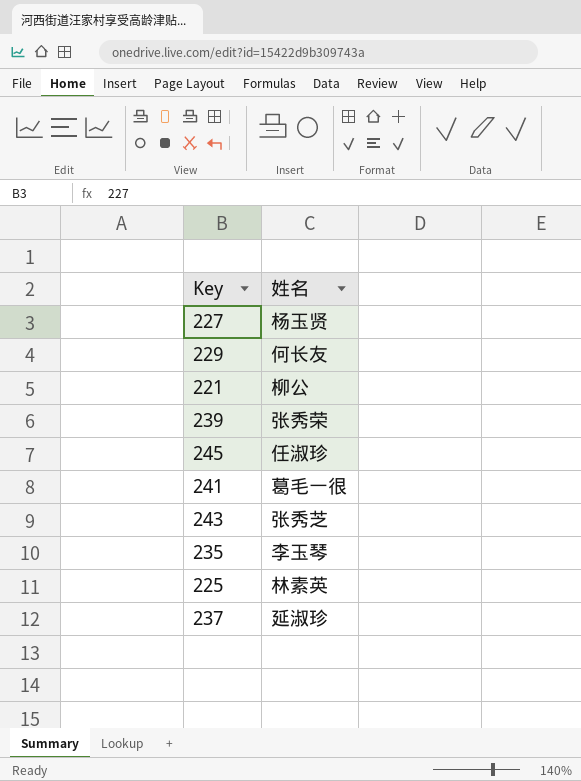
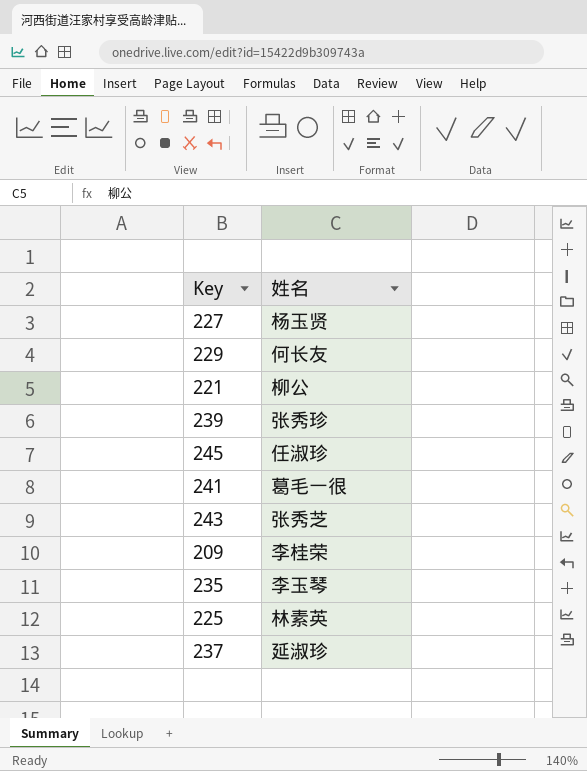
239 | 姓名: 张秀荣 -> 张秀珍
row 209: none -> 李桂荣

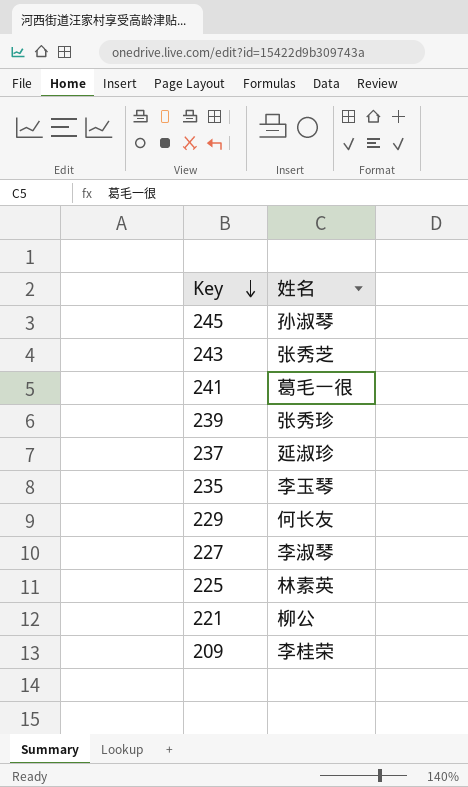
row order: none -> Key descending
245 | 姓名: 任淑珍 -> 孙淑琴
227 | 姓名: 杨玉贤 -> 李淑琴

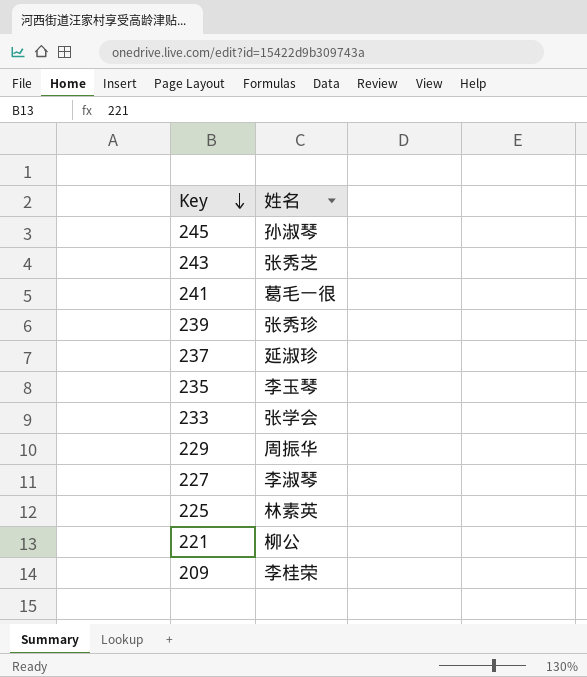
row 233: none -> 张学会
229 | 姓名: 何长友 -> 周振华

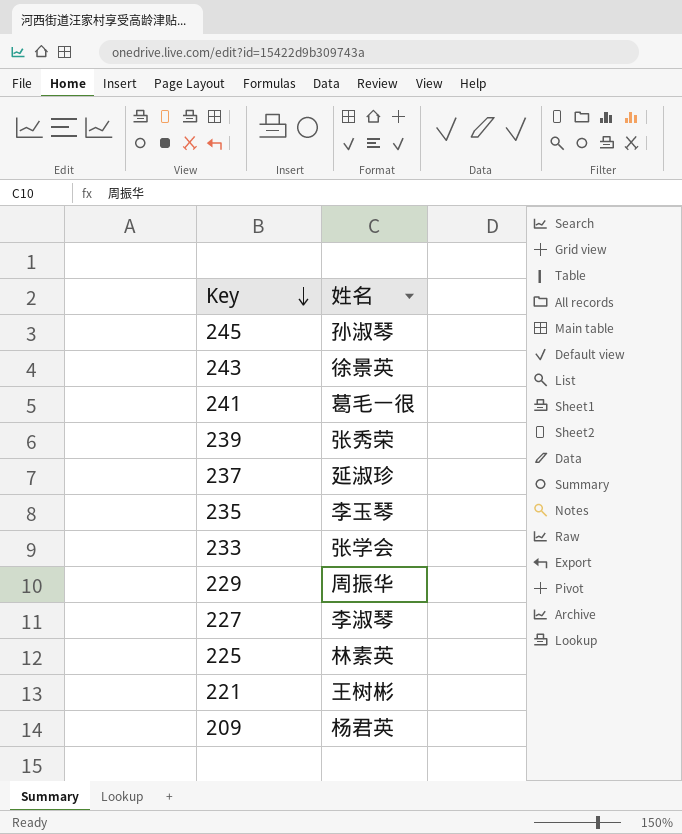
243 | 姓名: 张秀芝 -> 徐景英
239 | 姓名: 张秀珍 -> 张秀荣
221 | 姓名: 柳公 -> 王树彬
209 | 姓名: 李桂荣 -> 杨君英

